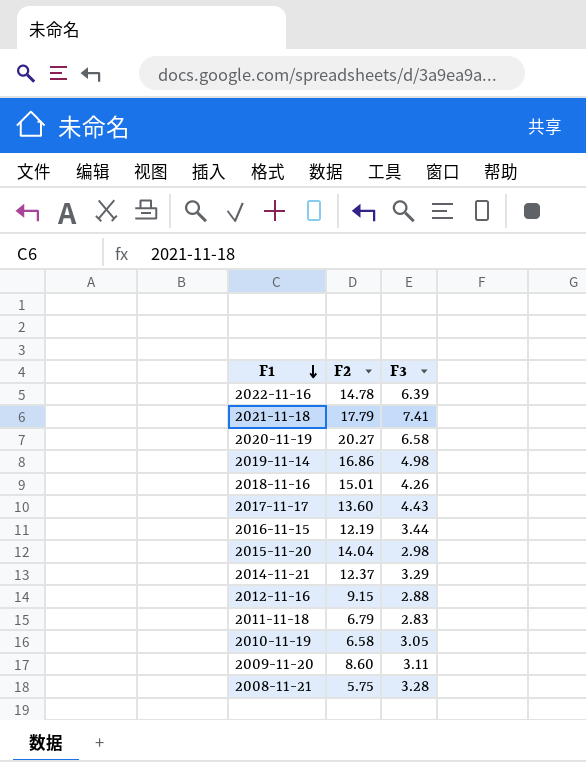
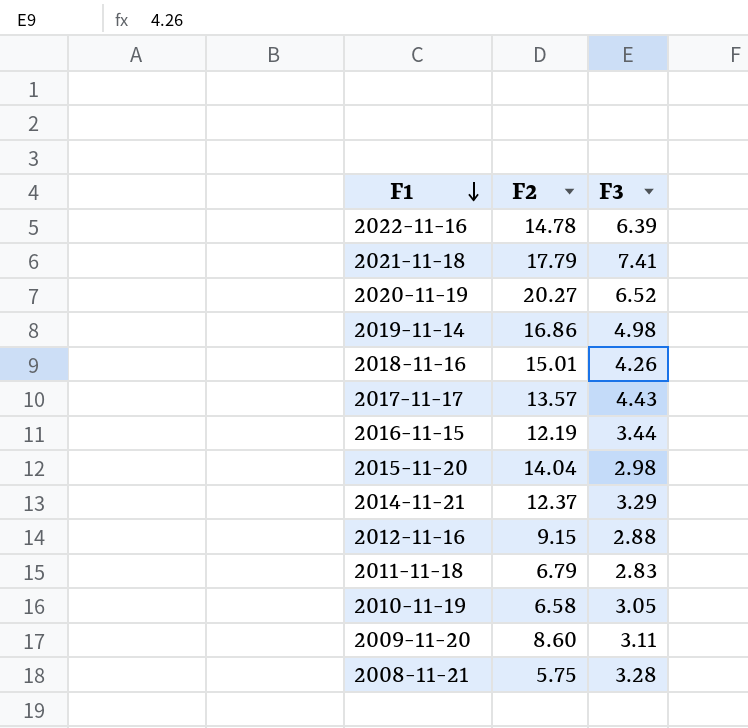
2020-11-19 | F3: 6.58 -> 6.52
2017-11-17 | F2: 13.60 -> 13.57

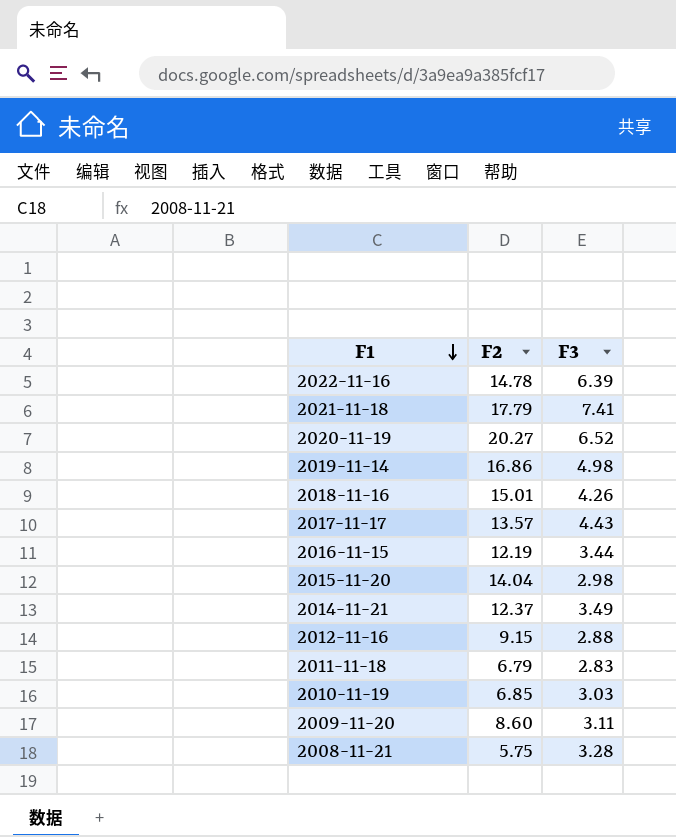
2014-11-21 | F3: 3.29 -> 3.49
2010-11-19 | F2: 6.58 -> 6.85
2010-11-19 | F3: 3.05 -> 3.03

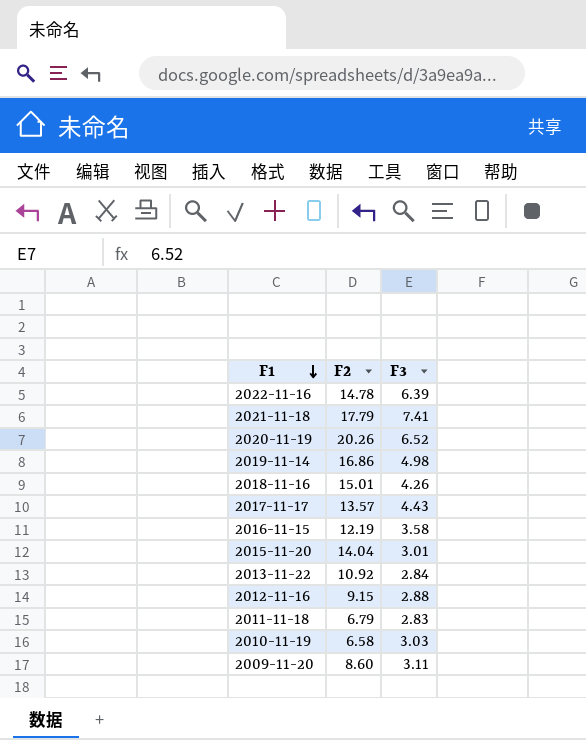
row 2014-11-21: 12.37 | 3.49 -> none
row 2008-11-21: 5.75 | 3.28 -> none
2020-11-19 | F2: 20.27 -> 20.26
2016-11-15 | F3: 3.44 -> 3.58
2015-11-20 | F3: 2.98 -> 3.01
row 2013-11-22: none -> 10.92 | 2.84
2010-11-19 | F2: 6.85 -> 6.58

